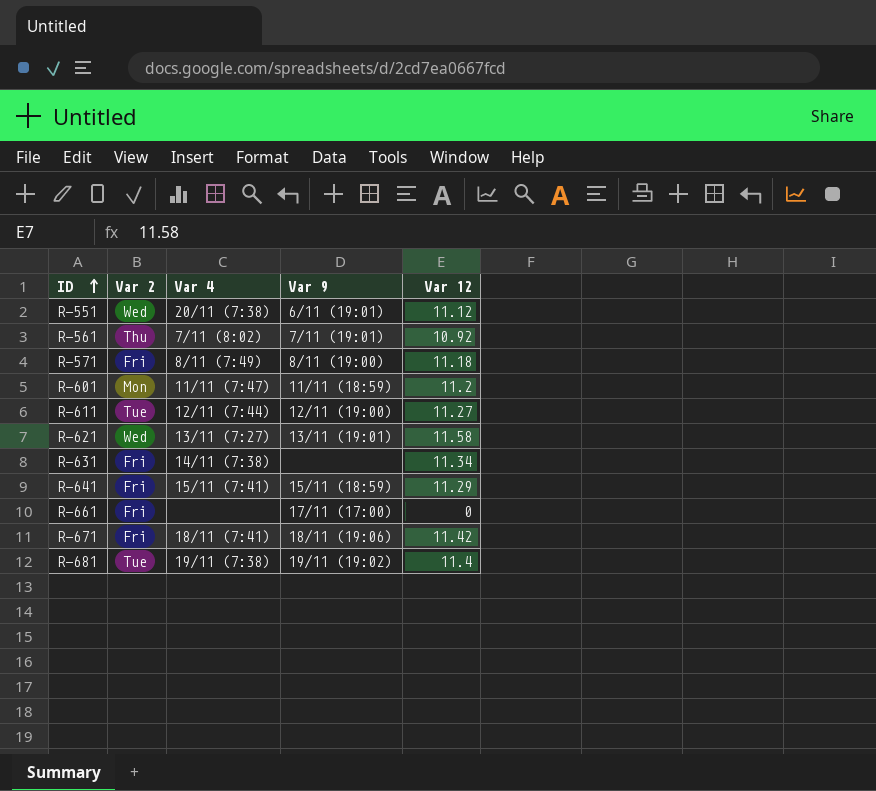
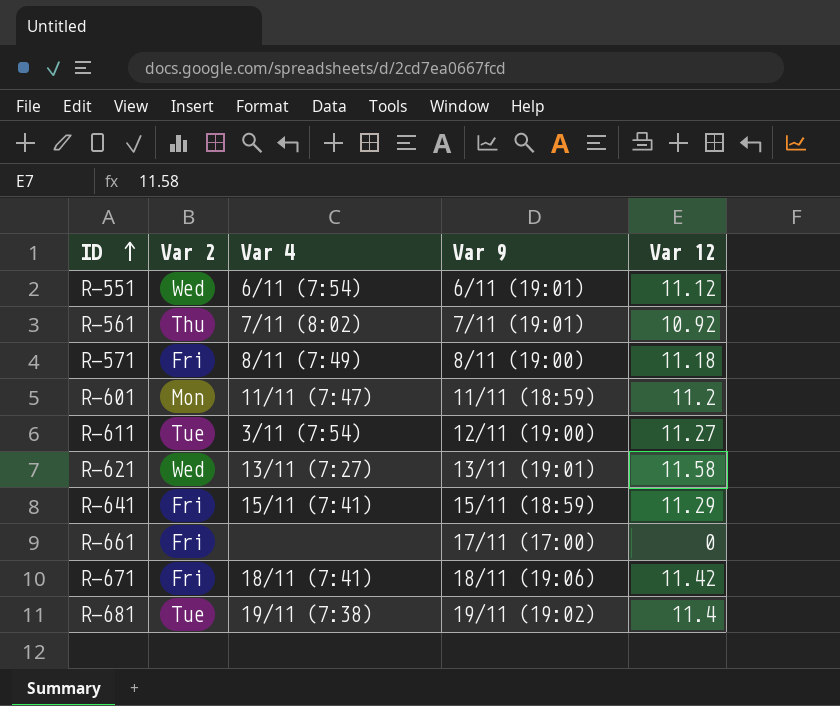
row R-631: Fri | 14/11 (7:38) | none | 11.34 -> none
R-551 | Var 4: 20/11 (7:38) -> 6/11 (7:54)
R-611 | Var 4: 12/11 (7:44) -> 3/11 (7:54)

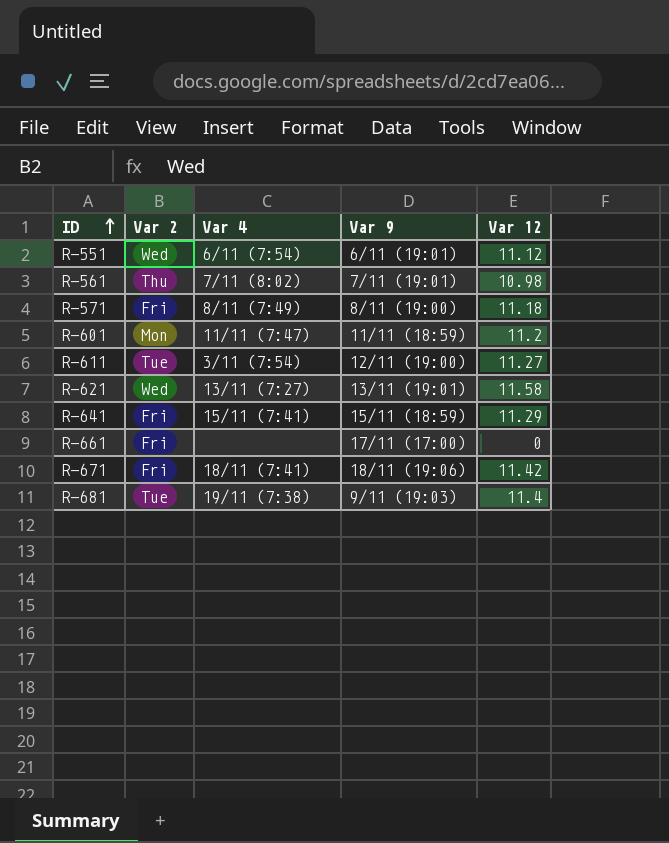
R-561 | Var 12: 10.92 -> 10.98
R-681 | Var 9: 19/11 (19:02) -> 9/11 (19:03)

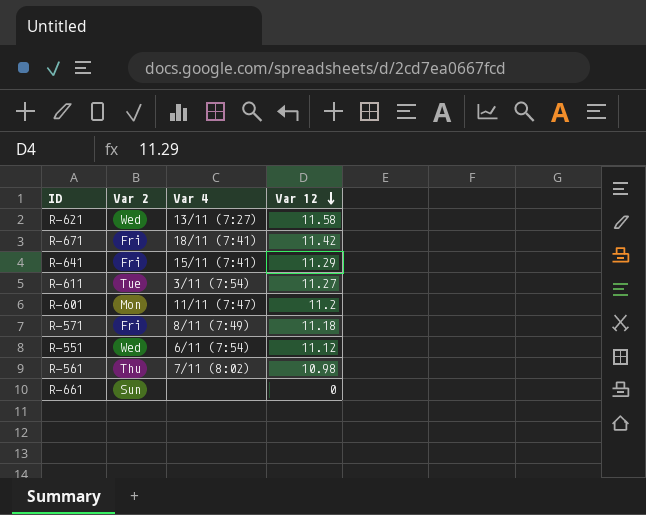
row order: ID ascending -> Var 12 descending
column Var 9 | position: 4 -> none
row R-681: Tue | 19/11 (7:38) | 9/11 (19:03) | 11.4 -> none
R-661 | Var 2: Fri -> Sun

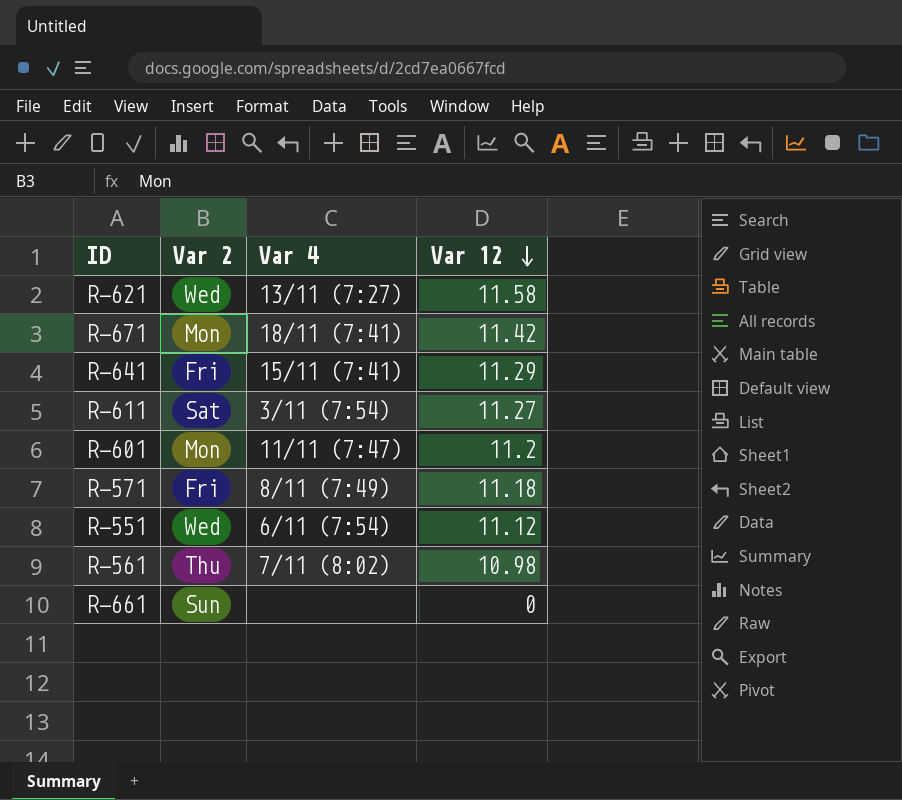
R-671 | Var 2: Fri -> Mon
R-611 | Var 2: Tue -> Sat

